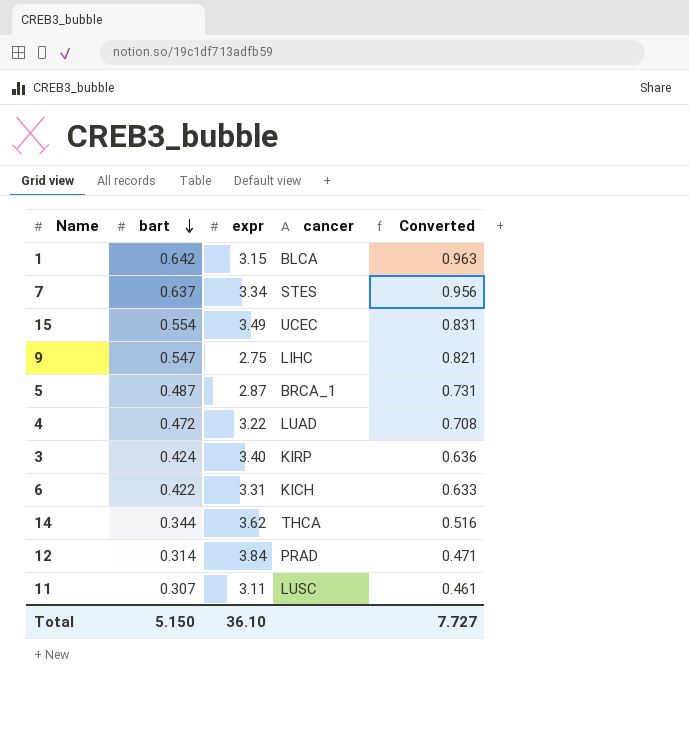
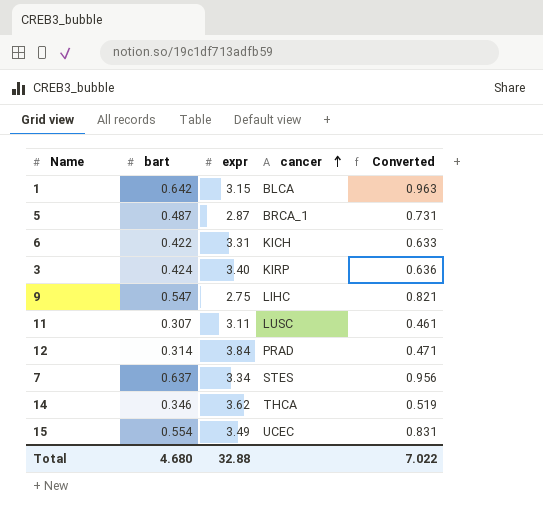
row order: bart descending -> cancer ascending
row 4: 0.472 | 3.22 | LUAD | 0.708 -> none
14 | bart: 0.344 -> 0.346
14 | Converted: 0.516 -> 0.519
Total | bart: 5.150 -> 4.680
Total | expr: 36.10 -> 32.88
Total | Converted: 7.727 -> 7.022

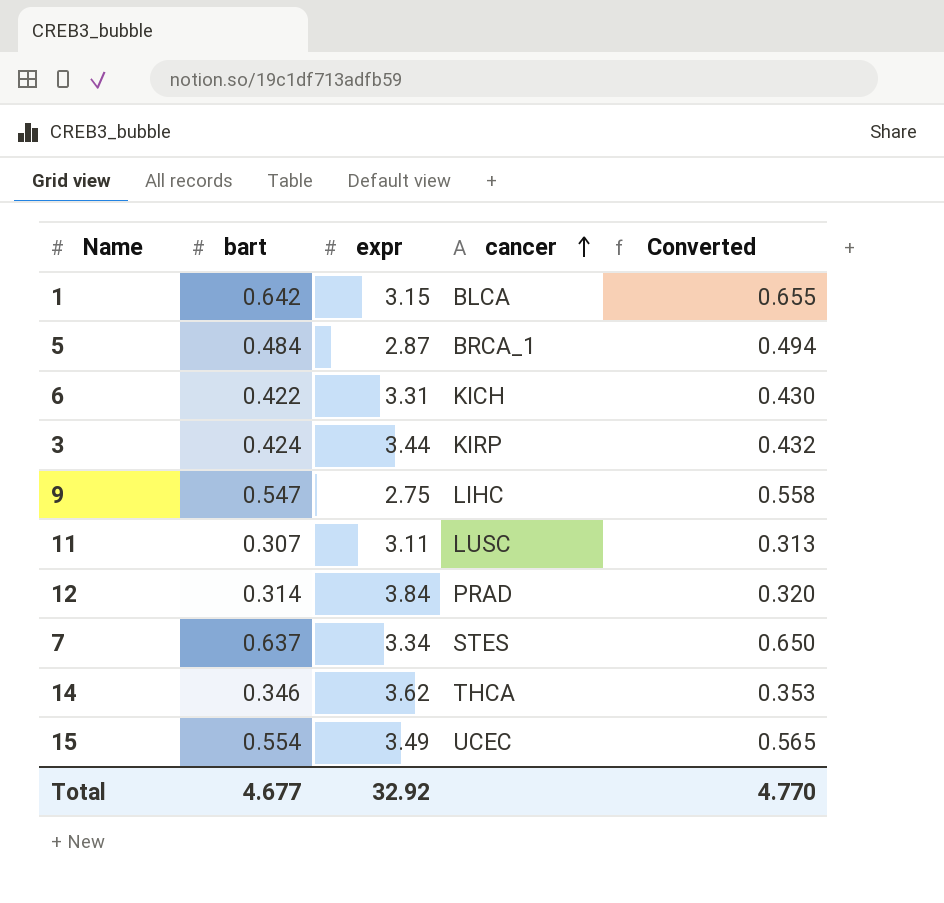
column Converted | formula: [bart] * 1.5 -> [bart] * 1.02
5 | bart: 0.487 -> 0.484
3 | expr: 3.40 -> 3.44
Total | bart: 4.680 -> 4.677
Total | expr: 32.88 -> 32.92
Total | Converted: 7.022 -> 4.770

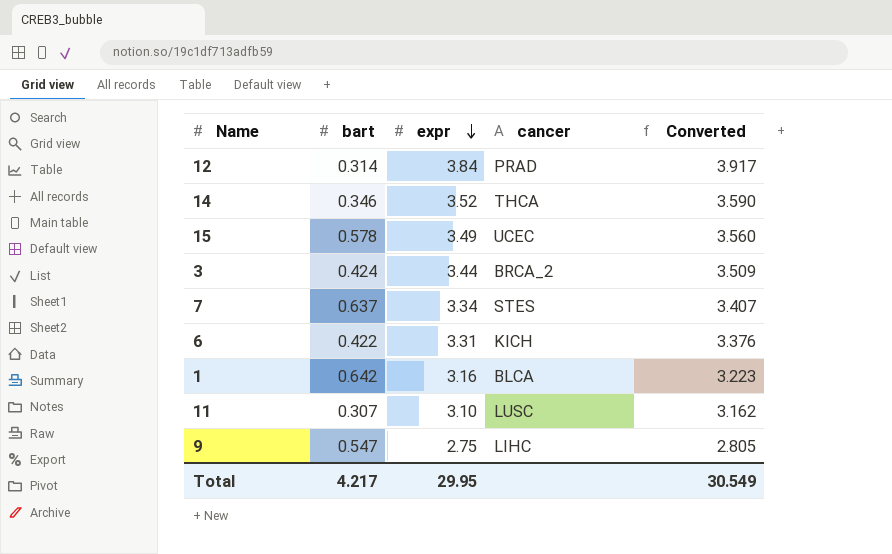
row order: cancer ascending -> expr descending
column Converted | formula: [bart] * 1.02 -> [expr] * 1.02
row 5: 0.484 | 2.87 | BRCA_1 | 0.494 -> none
14 | expr: 3.62 -> 3.52
15 | bart: 0.554 -> 0.578
3 | cancer: KIRP -> BRCA_2
1 | expr: 3.15 -> 3.16
11 | expr: 3.11 -> 3.10
Total | bart: 4.677 -> 4.217
Total | expr: 32.92 -> 29.95
Total | Converted: 4.770 -> 30.549

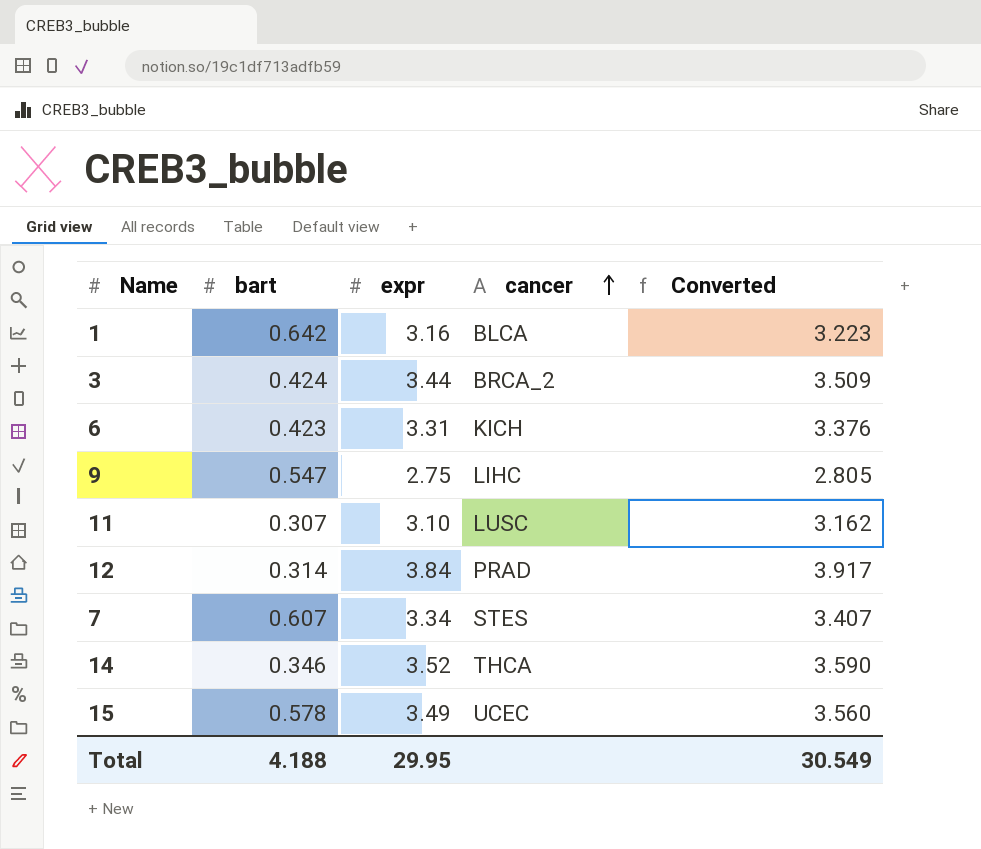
row order: expr descending -> cancer ascending
6 | bart: 0.422 -> 0.423
7 | bart: 0.637 -> 0.607
Total | bart: 4.217 -> 4.188

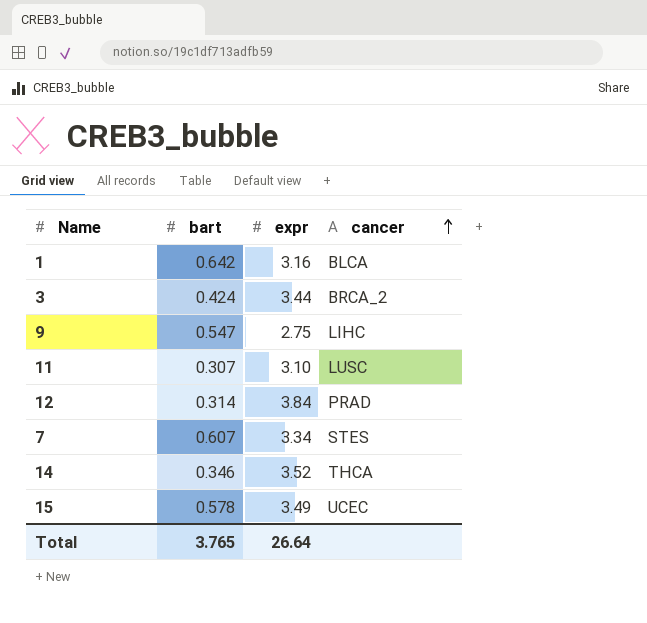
column Converted | formula: [expr] * 1.02 -> none
row 6: 0.423 | 3.31 | KICH | 3.376 -> none
Total | bart: 4.188 -> 3.765
Total | expr: 29.95 -> 26.64

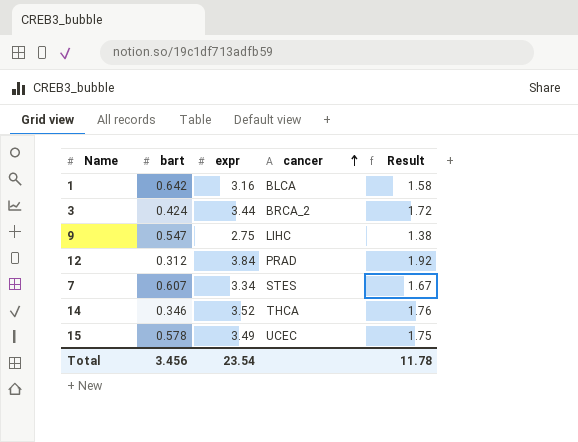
column Result | formula: none -> [expr] * 0.5
row 11: 0.307 | 3.10 | LUSC -> none
12 | bart: 0.314 -> 0.312
Total | bart: 3.765 -> 3.456
Total | expr: 26.64 -> 23.54

